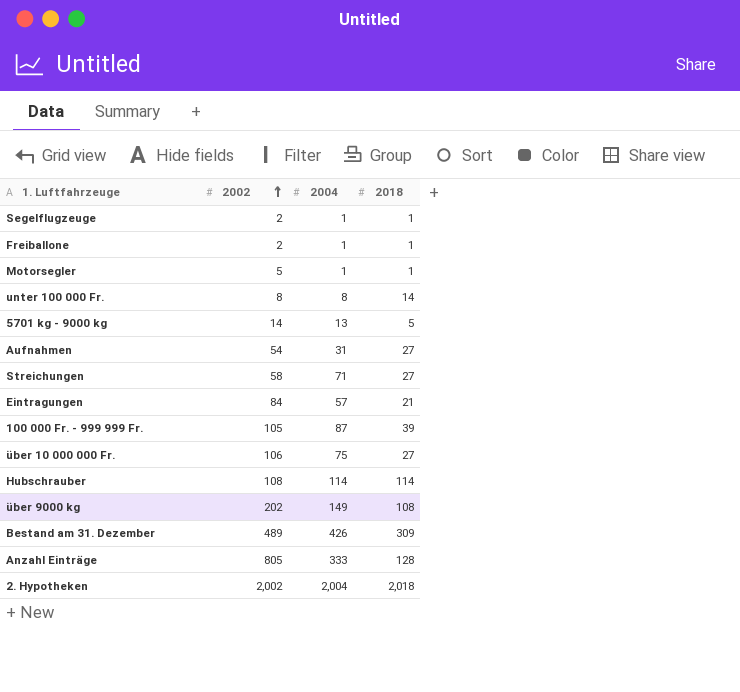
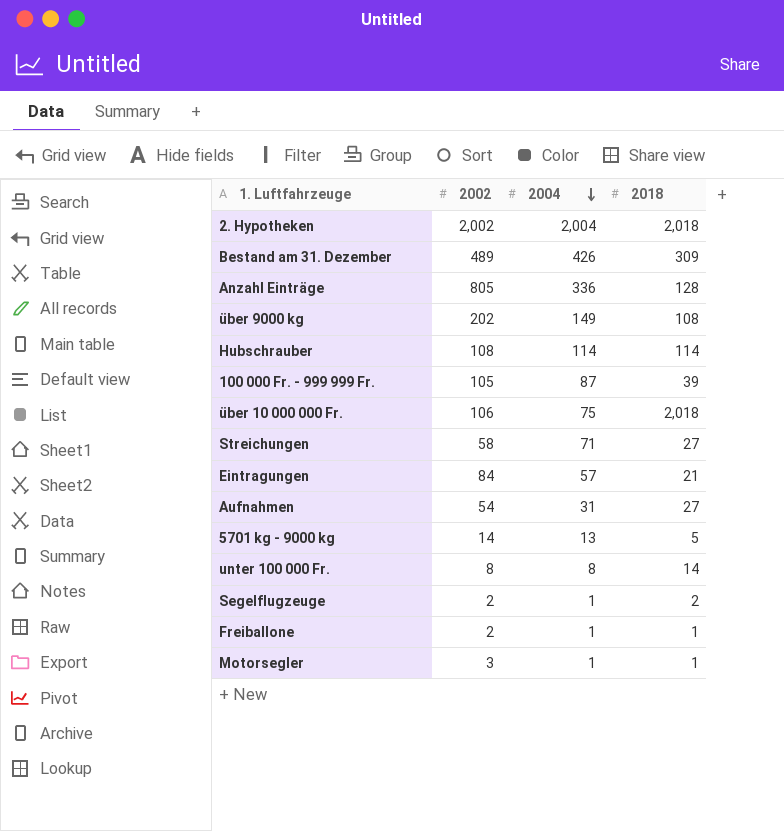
row order: 2002 ascending -> 2004 descending
Anzahl Einträge | 2004: 333 -> 336
über 10 000 000 Fr. | 2018: 27 -> 2,018
Segelflugzeuge | 2018: 1 -> 2
Motorsegler | 2002: 5 -> 3

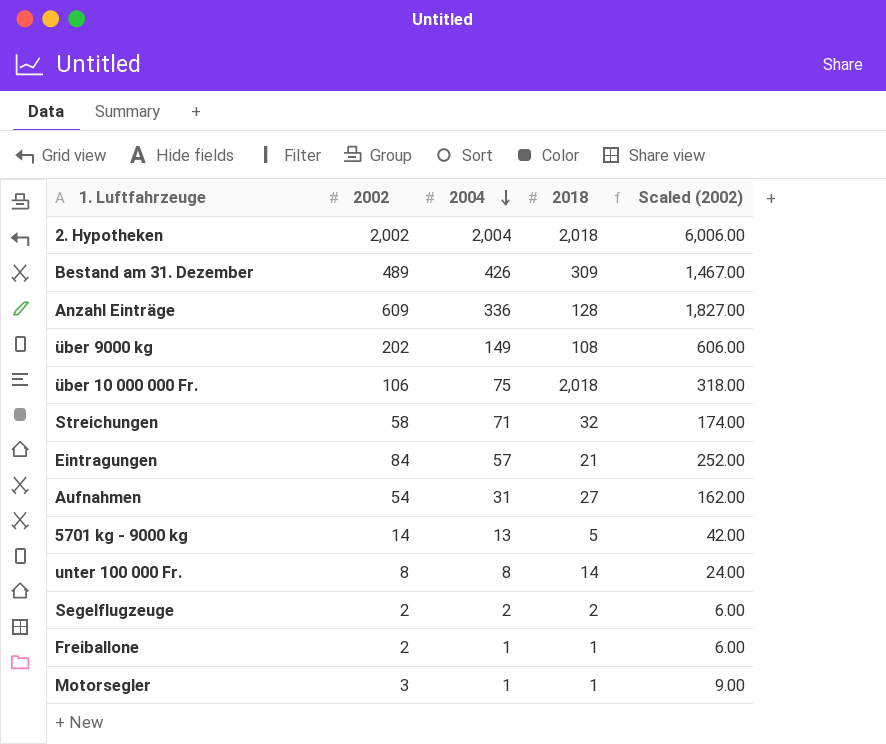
column Scaled (2002) | formula: none -> [2002] * 3
row Hubschrauber: 108 | 114 | 114 -> none
row 100 000 Fr. - 999 999 Fr.: 105 | 87 | 39 -> none
Anzahl Einträge | 2002: 805 -> 609
Streichungen | 2018: 27 -> 32
Segelflugzeuge | 2004: 1 -> 2

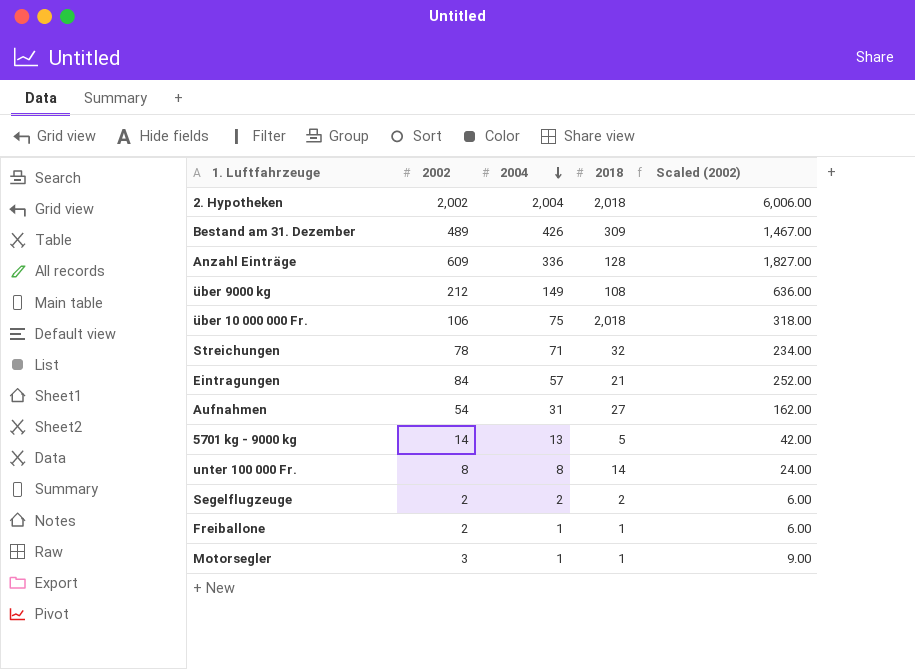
über 9000 kg | 2002: 202 -> 212
über 9000 kg | Scaled (2002): 606.00 -> 636.00
Streichungen | 2002: 58 -> 78
Streichungen | Scaled (2002): 174.00 -> 234.00

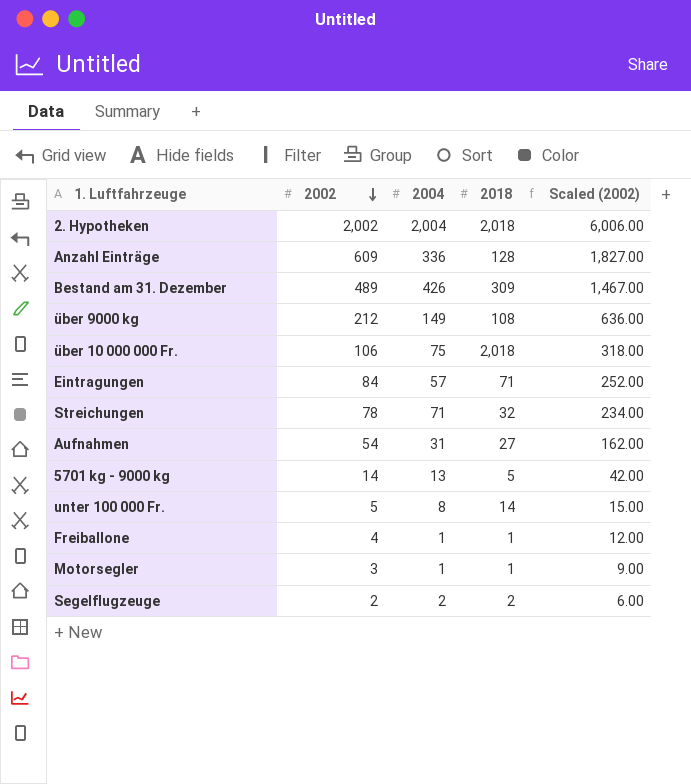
row order: 2004 descending -> 2002 descending
Eintragungen | 2018: 21 -> 71
unter 100 000 Fr. | 2002: 8 -> 5
unter 100 000 Fr. | Scaled (2002): 24.00 -> 15.00
Freiballone | 2002: 2 -> 4
Freiballone | Scaled (2002): 6.00 -> 12.00

